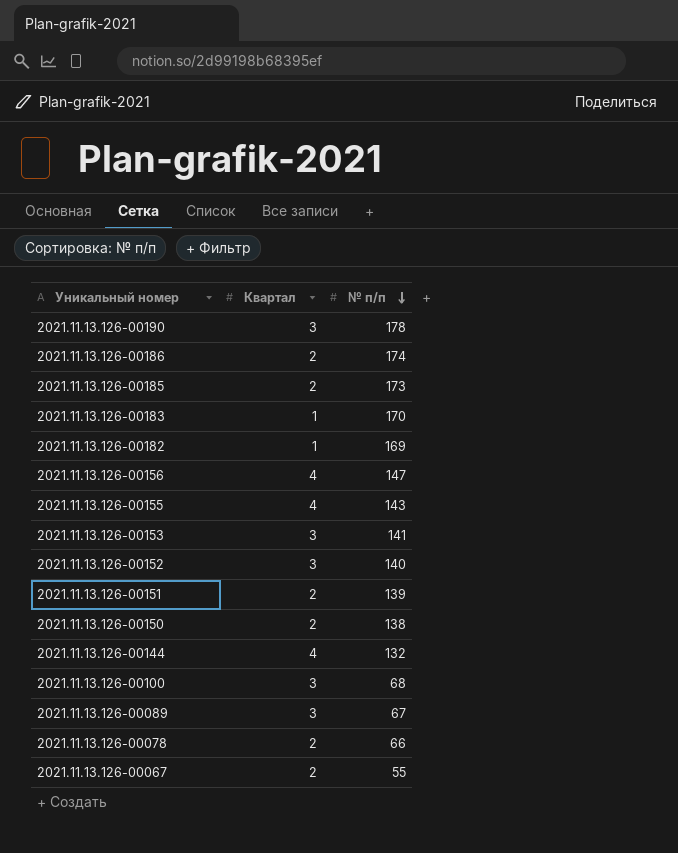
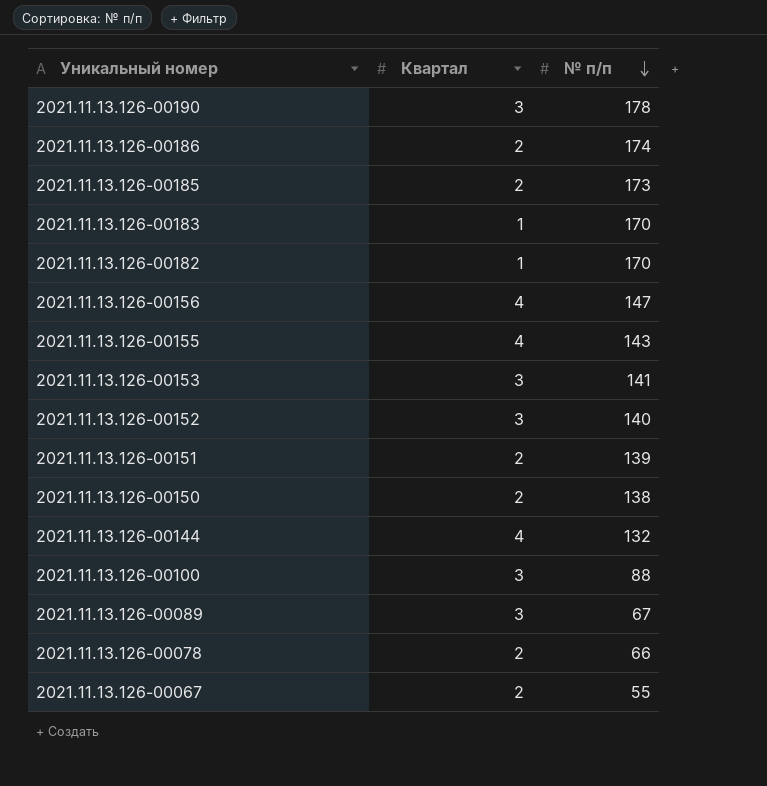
2021.11.13.126-00182 | № п/п: 169 -> 170
2021.11.13.126-00100 | № п/п: 68 -> 88

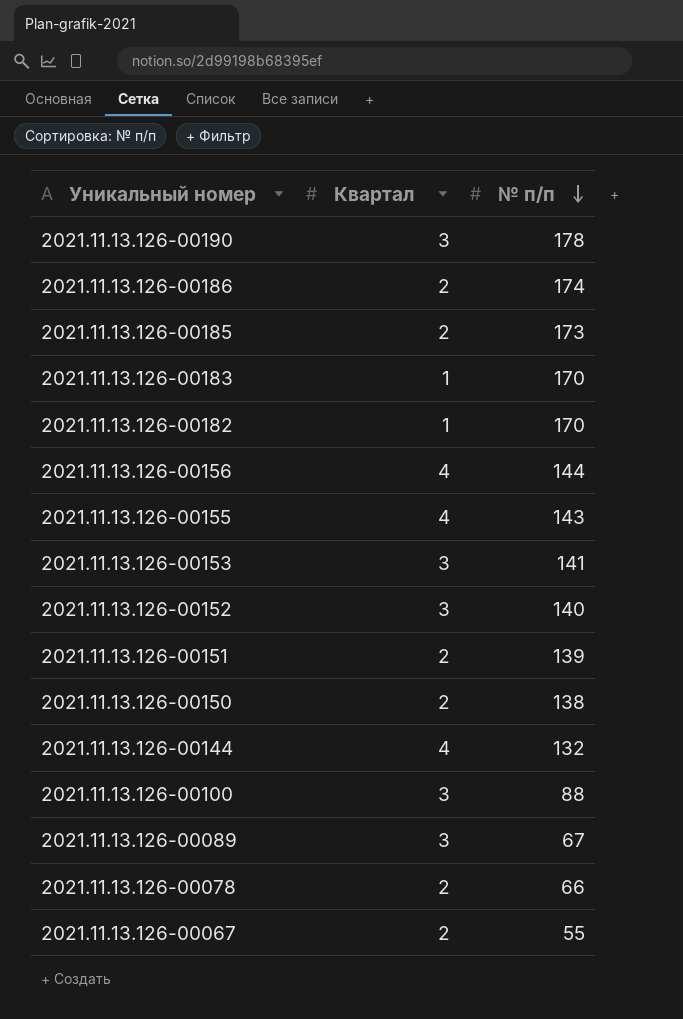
2021.11.13.126-00156 | № п/п: 147 -> 144

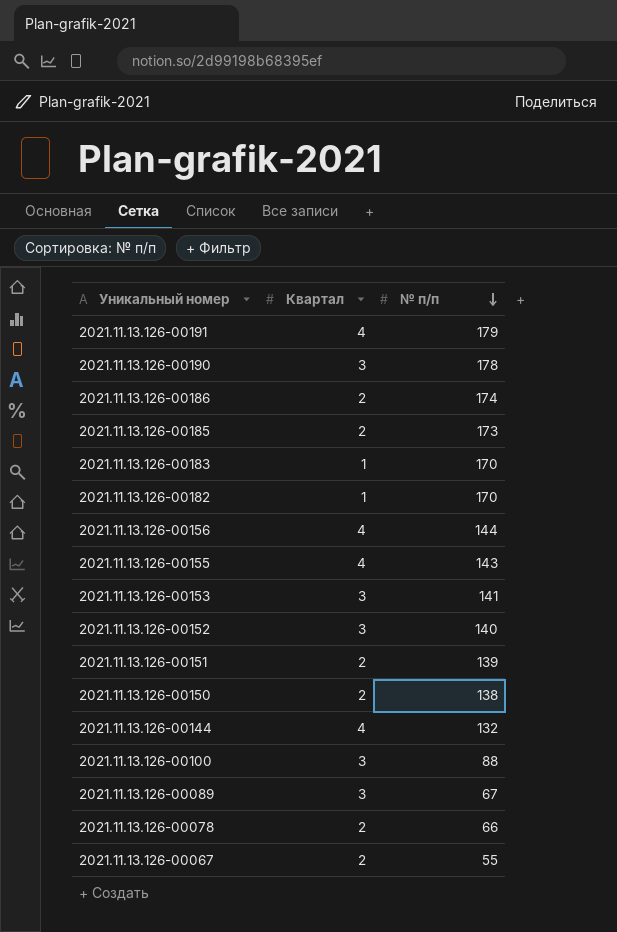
row 2021.11.13.126-00191: none -> 4 | 179

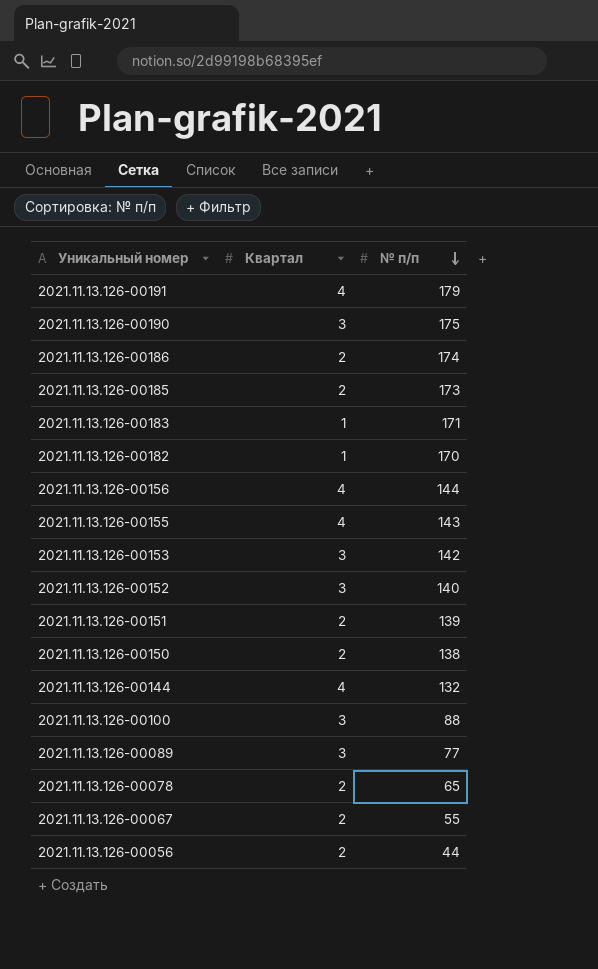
2021.11.13.126-00190 | № п/п: 178 -> 175
2021.11.13.126-00183 | № п/п: 170 -> 171
2021.11.13.126-00153 | № п/п: 141 -> 142
2021.11.13.126-00089 | № п/п: 67 -> 77
2021.11.13.126-00078 | № п/п: 66 -> 65
row 2021.11.13.126-00056: none -> 2 | 44

